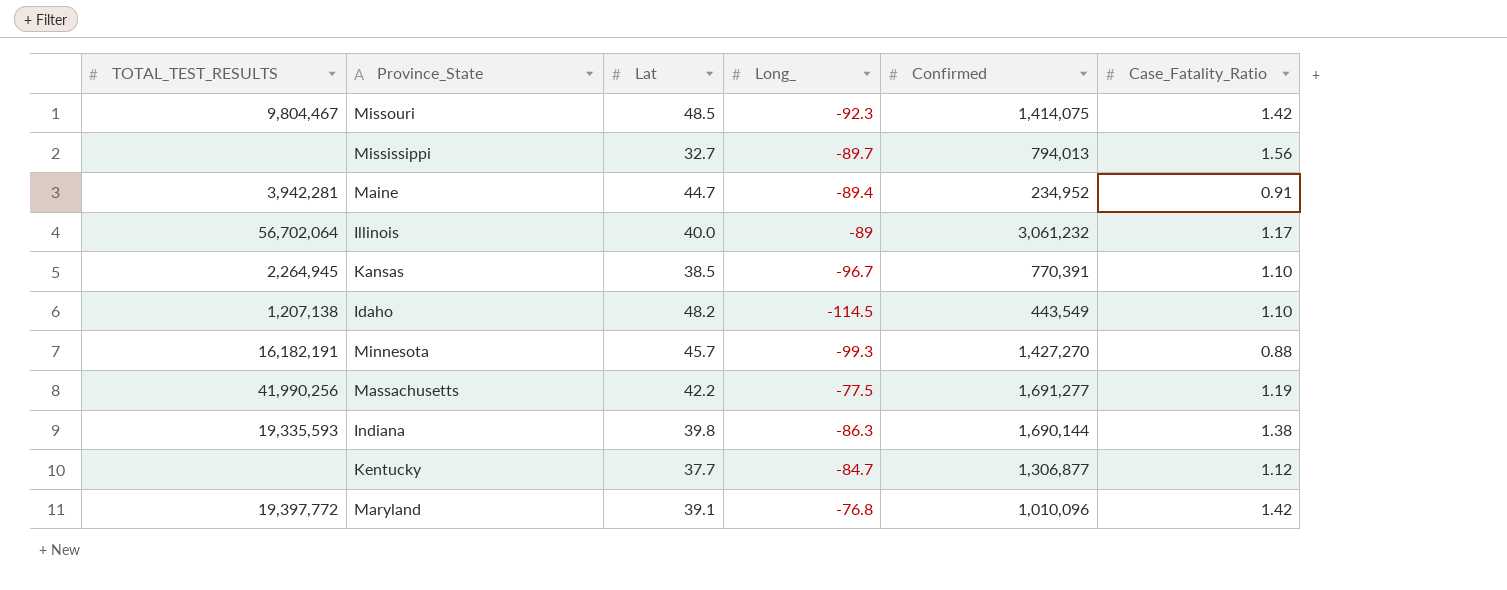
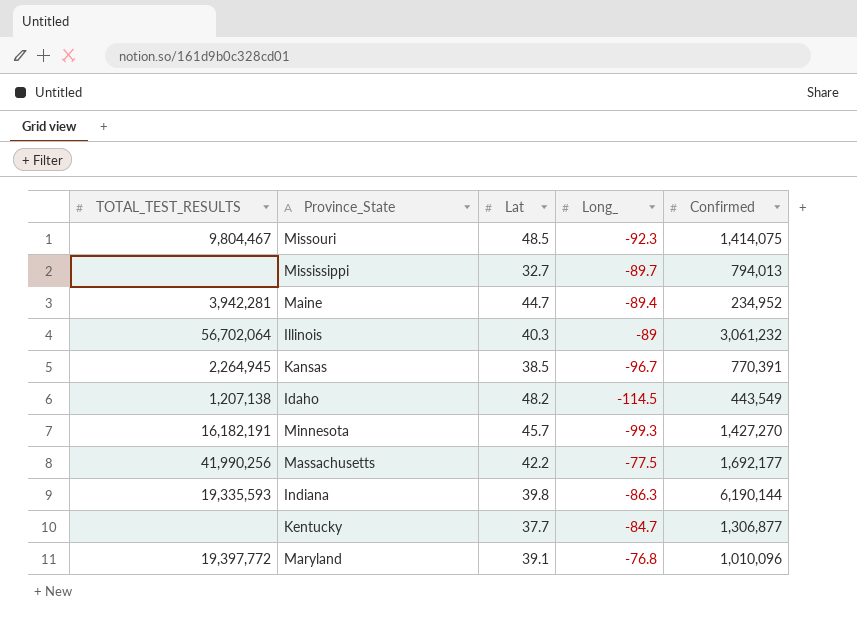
column Case_Fatality_Ratio | position: 6 -> none
Illinois | Lat: 40.0 -> 40.3
Massachusetts | Confirmed: 1,691,277 -> 1,692,177
Indiana | Confirmed: 1,690,144 -> 6,190,144

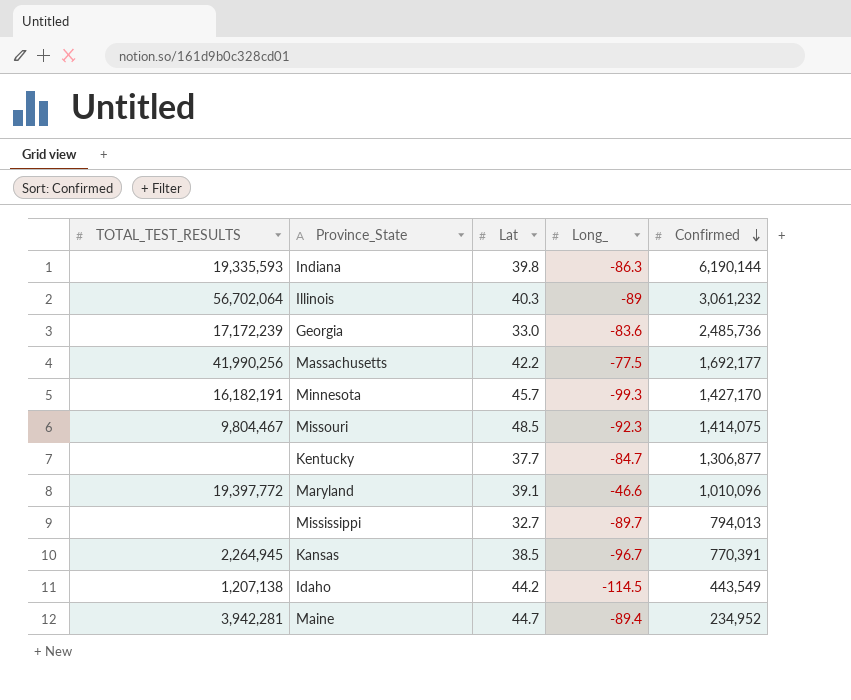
row order: none -> Confirmed descending
row Georgia: none -> 17,172,239 | 33.0 | -83.6 | 2,485,736
Minnesota | Confirmed: 1,427,270 -> 1,427,170
Maryland | Long_: -76.8 -> -46.6
Idaho | Lat: 48.2 -> 44.2

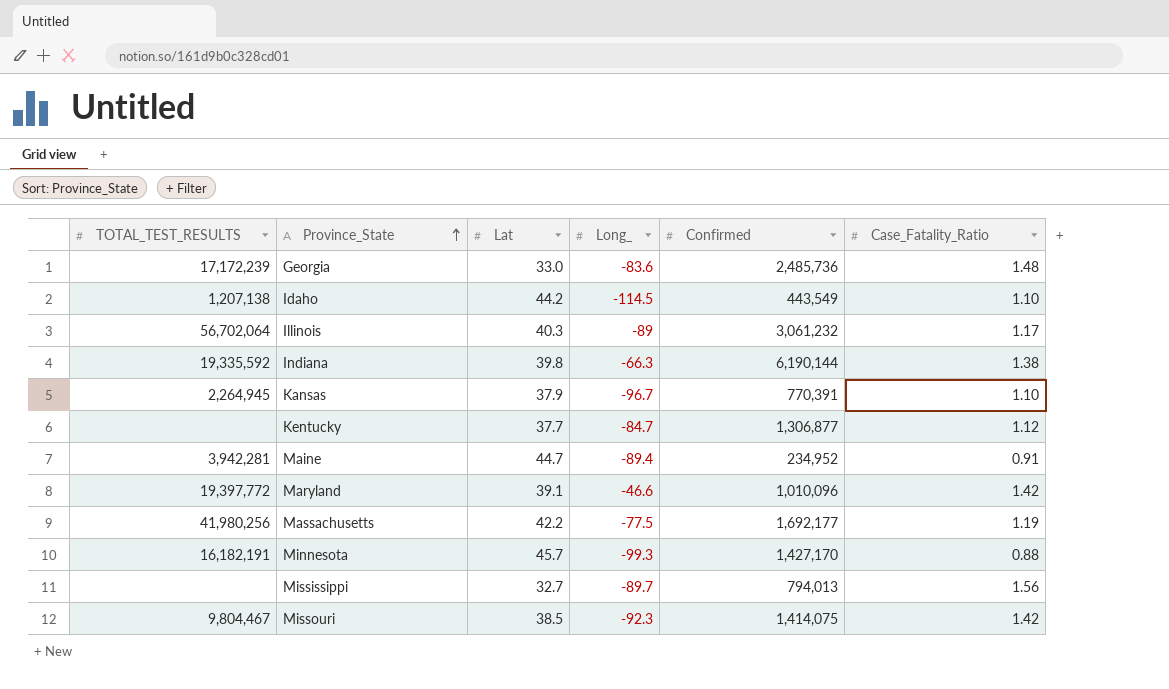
row order: Confirmed descending -> Province_State ascending
column Case_Fatality_Ratio | position: none -> 6
Indiana | TOTAL_TEST_RESULTS: 19,335,593 -> 19,335,592
Indiana | Long_: -86.3 -> -66.3
Kansas | Lat: 38.5 -> 37.9
Massachusetts | TOTAL_TEST_RESULTS: 41,990,256 -> 41,980,256
Missouri | Lat: 48.5 -> 38.5

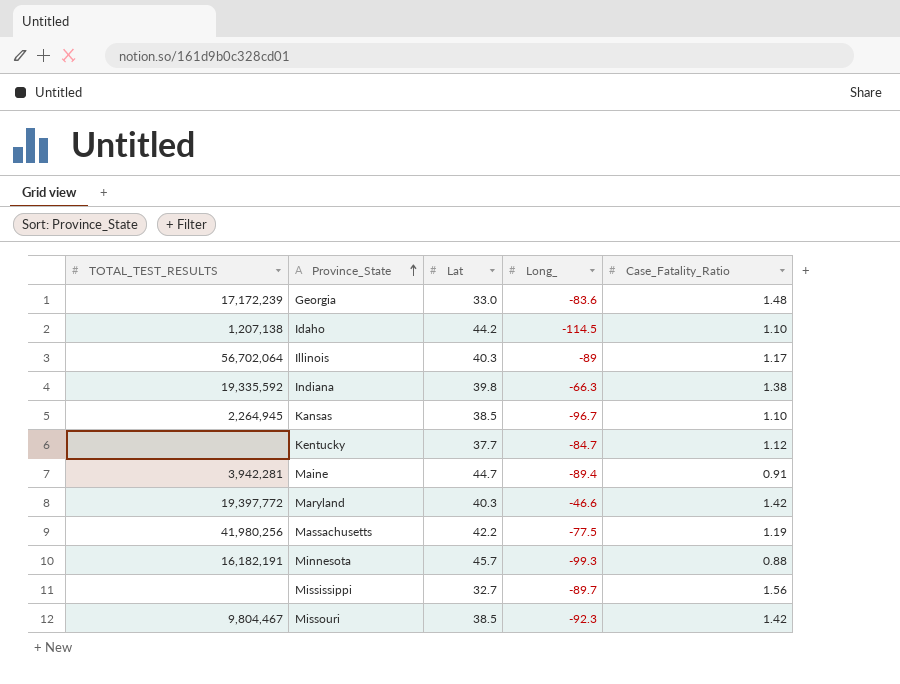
column Confirmed | position: 5 -> none
Kansas | Lat: 37.9 -> 38.5
Maryland | Lat: 39.1 -> 40.3

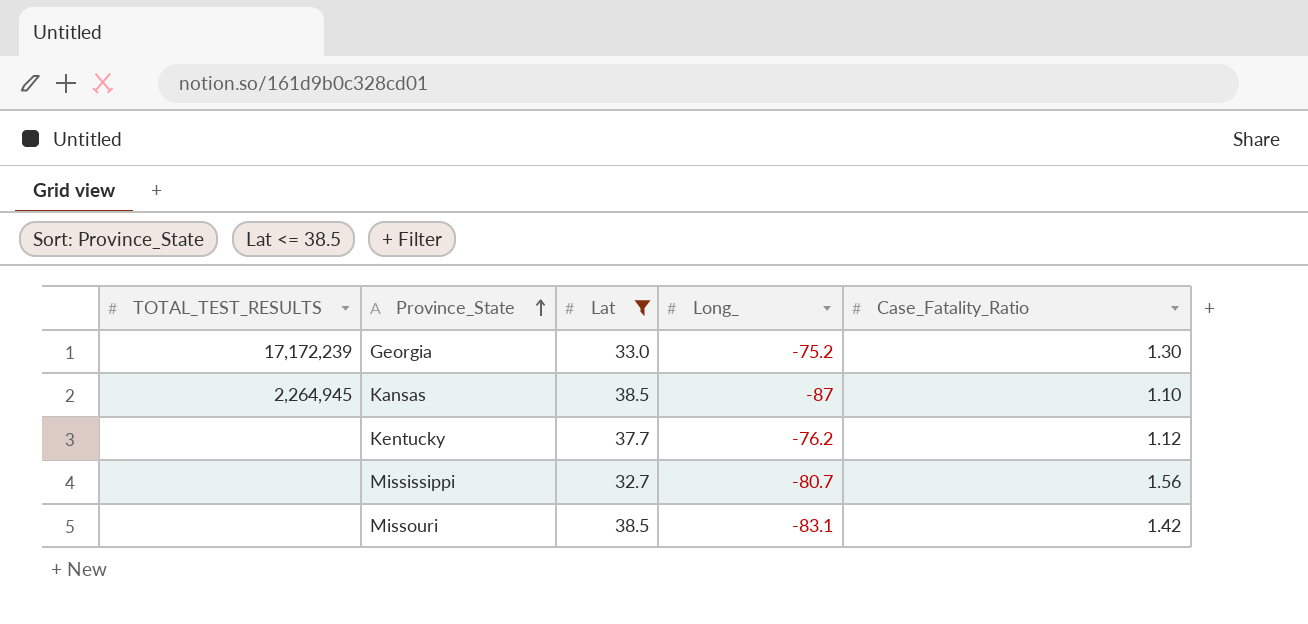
filter: none -> Lat <= 38.5
Georgia | Long_: -83.6 -> -75.2
Georgia | Case_Fatality_Ratio: 1.48 -> 1.30
Kansas | Long_: -96.7 -> -87
Kentucky | Long_: -84.7 -> -76.2
Mississippi | Long_: -89.7 -> -80.7
Missouri | TOTAL_TEST_RESULTS: 9,804,467 -> none
Missouri | Long_: -92.3 -> -83.1

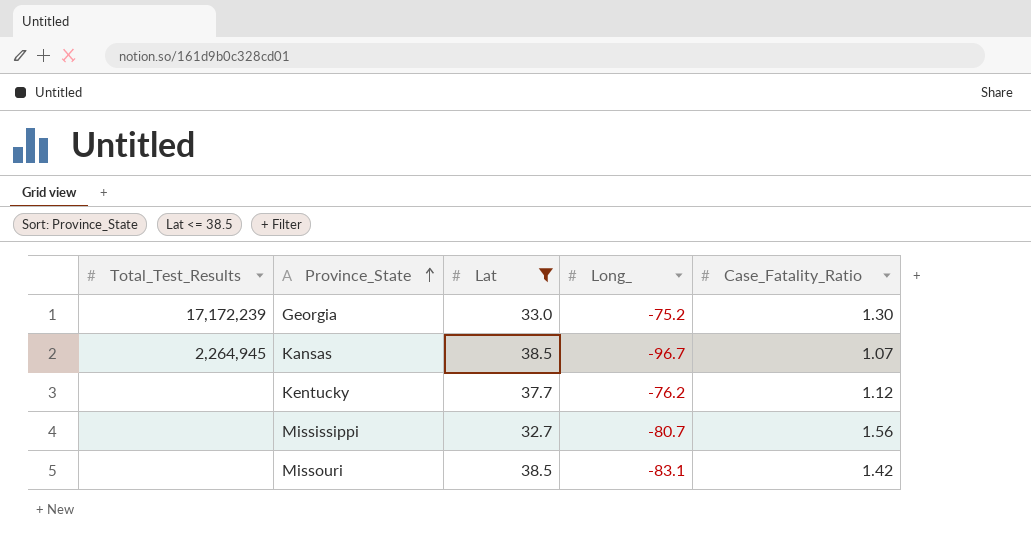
column name: TOTAL_TEST_RESULTS -> Total_Test_Results
Kansas | Long_: -87 -> -96.7
Kansas | Case_Fatality_Ratio: 1.10 -> 1.07

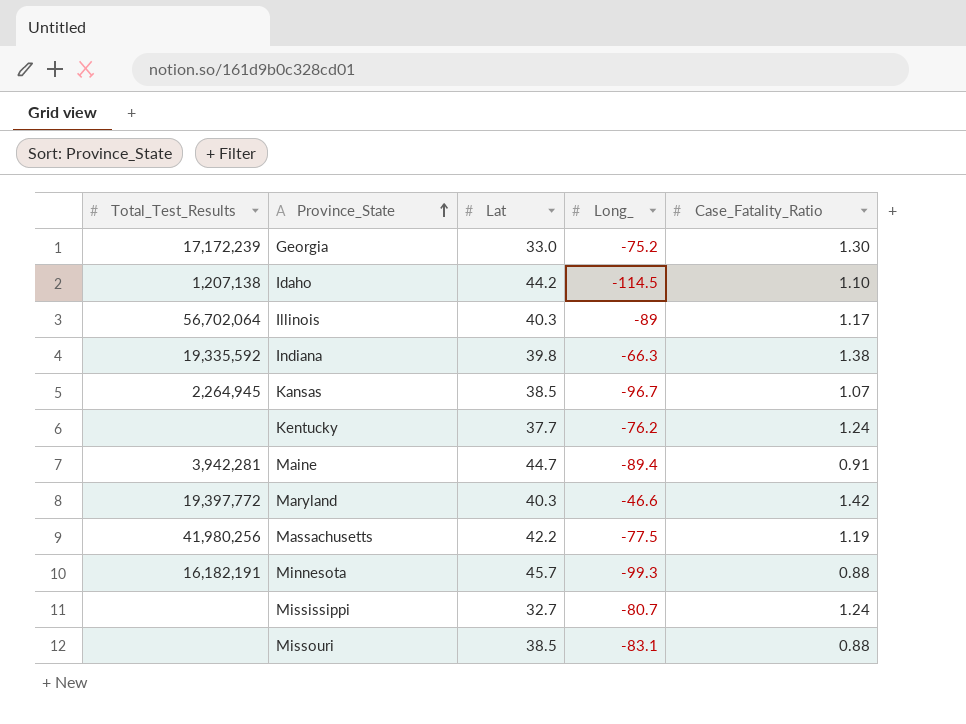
filter: Lat <= 38.5 -> none
Kentucky | Case_Fatality_Ratio: 1.12 -> 1.24
Mississippi | Case_Fatality_Ratio: 1.56 -> 1.24
Missouri | Case_Fatality_Ratio: 1.42 -> 0.88

